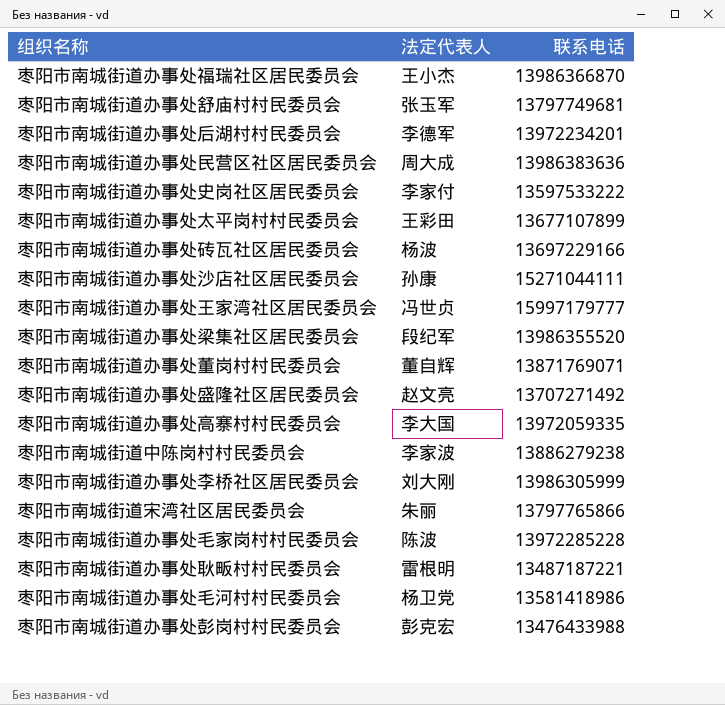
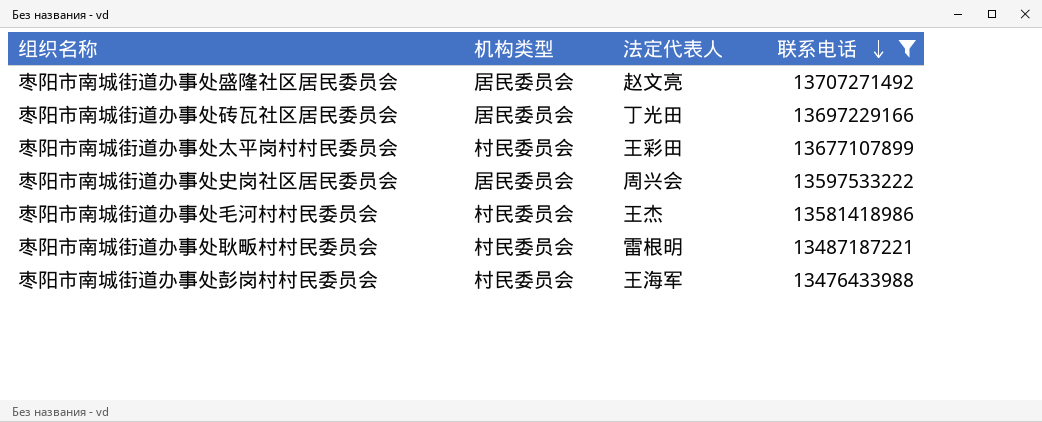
filter: none -> 联系电话 <= 13707271492
row order: none -> 联系电话 descending
column 机构类型 | position: none -> 2
枣阳市南城街道办事处砖瓦社区居民委员会 | 法定代表人: 杨波 -> 丁光田
枣阳市南城街道办事处史岗社区居民委员会 | 法定代表人: 李家付 -> 周兴会
枣阳市南城街道办事处毛河村村民委员会 | 法定代表人: 杨卫党 -> 王杰
枣阳市南城街道办事处彭岗村村民委员会 | 法定代表人: 彭克宏 -> 王海军

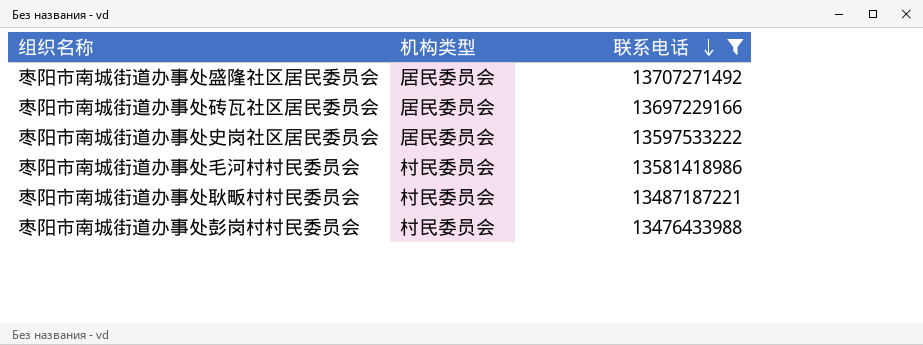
column 法定代表人 | position: 3 -> none
row 枣阳市南城街道办事处太平岗村村民委员会: 村民委员会 | 王彩田 | 13677107899 -> none

